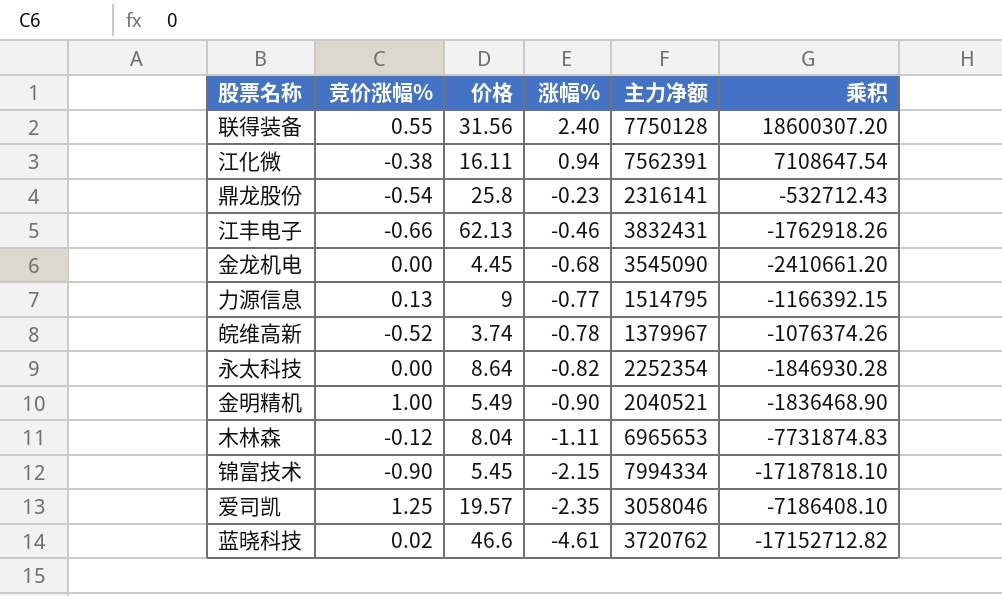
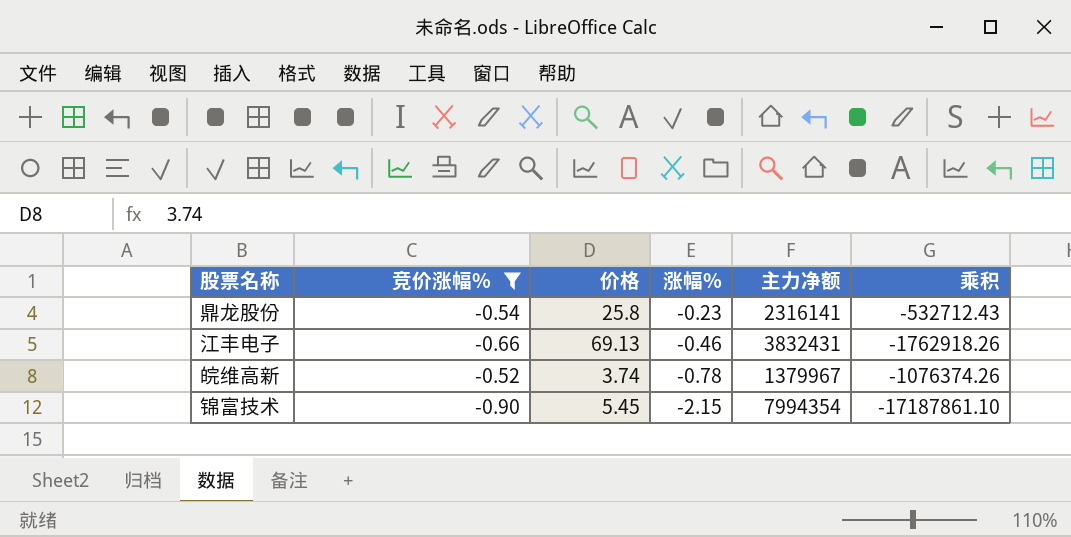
filter: none -> 竞价涨幅% <= -0.52
江丰电子 | 价格: 62.13 -> 69.13
锦富技术 | 主力净额: 7994334 -> 7994354
锦富技术 | 乘积: -17187818.10 -> -17187861.10

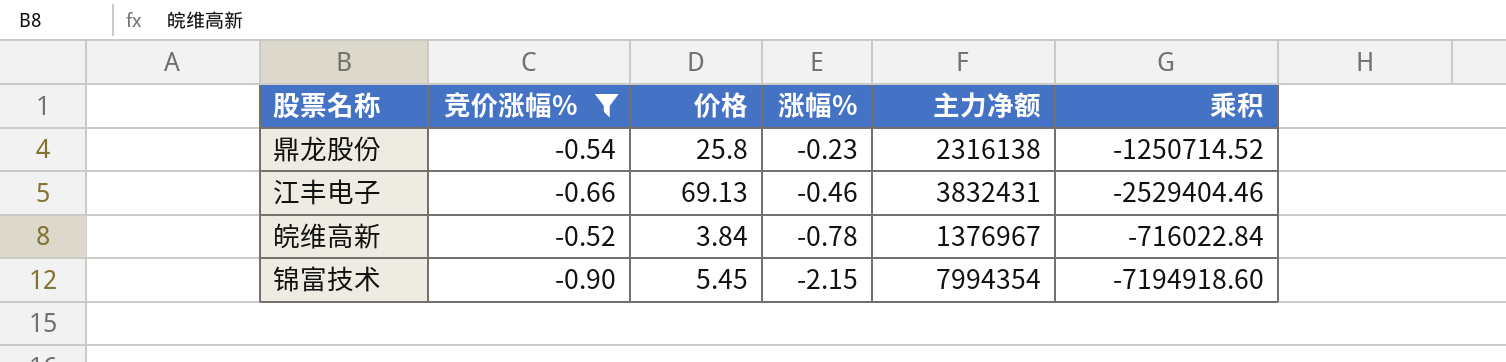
column 乘积 | formula: [涨幅%] * [主力净额] -> [竞价涨幅%] * [主力净额]
鼎龙股份 | 主力净额: 2316141 -> 2316138
皖维高新 | 价格: 3.74 -> 3.84
皖维高新 | 主力净额: 1379967 -> 1376967

